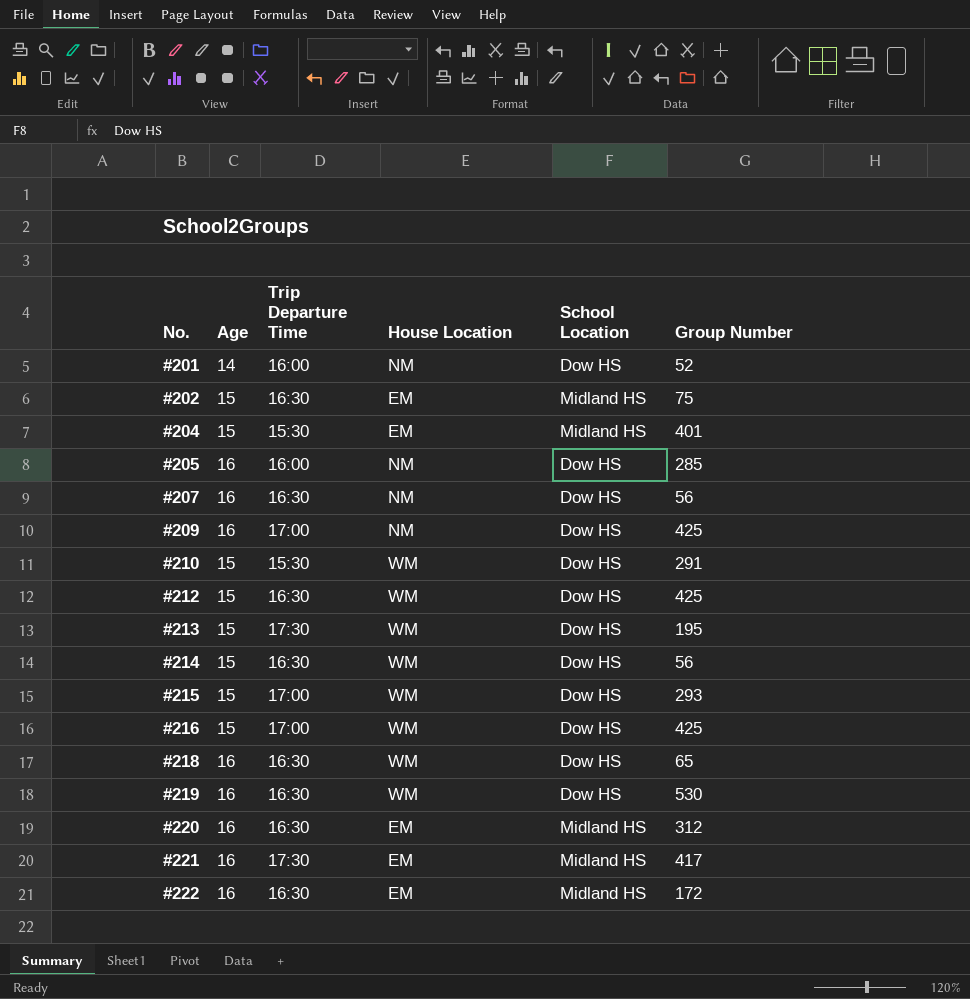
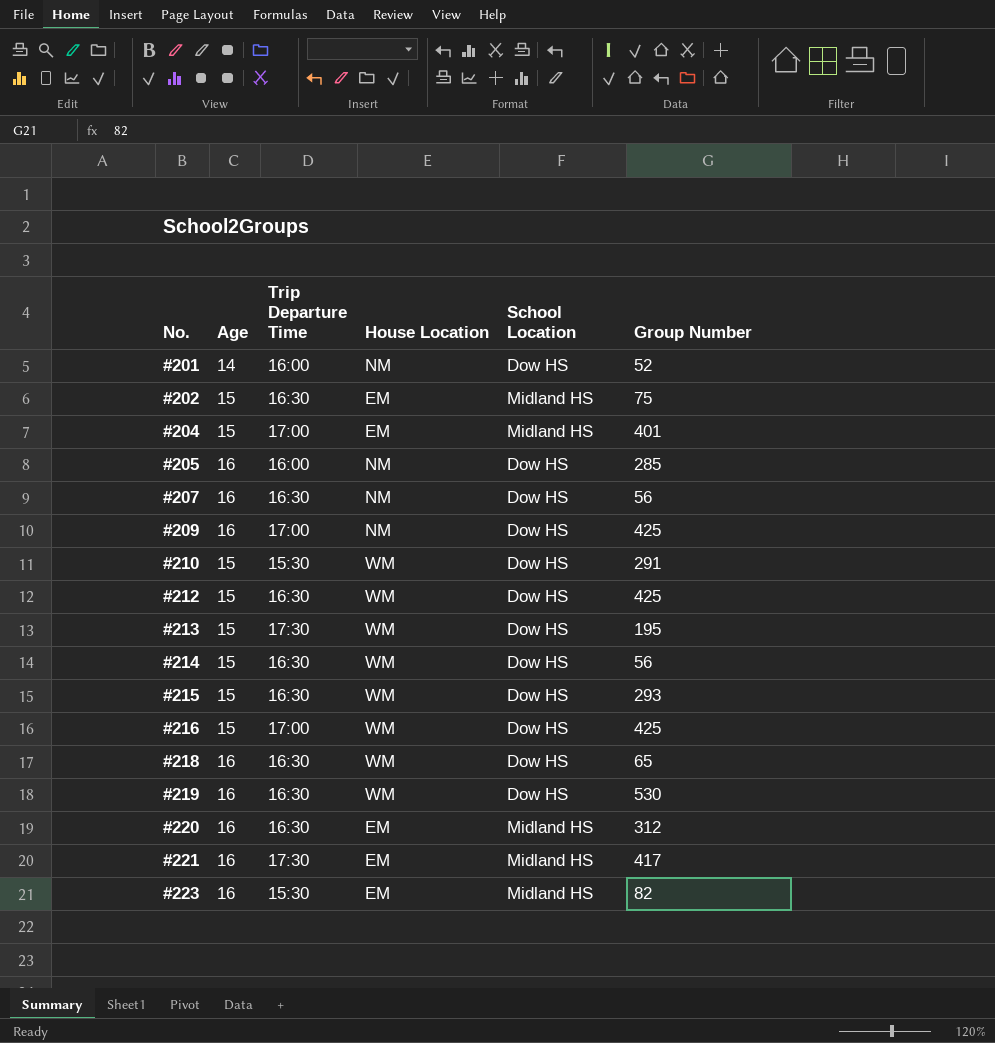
row #222: 16 | 16:30 | EM | Midland HS | 172 -> none
#204 | Trip Departure Time: 15:30 -> 17:00
#215 | Trip Departure Time: 17:00 -> 16:30
row #223: none -> 16 | 15:30 | EM | Midland HS | 82

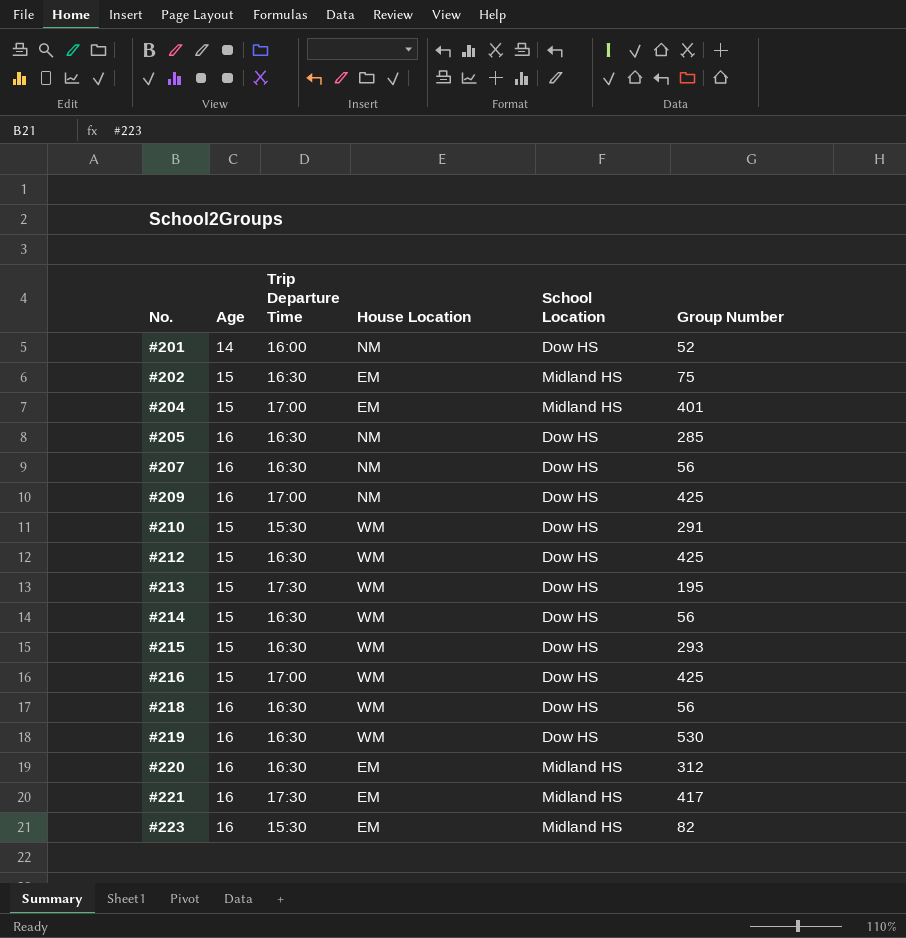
#205 | Trip Departure Time: 16:00 -> 16:30
#218 | Group Number: 65 -> 56

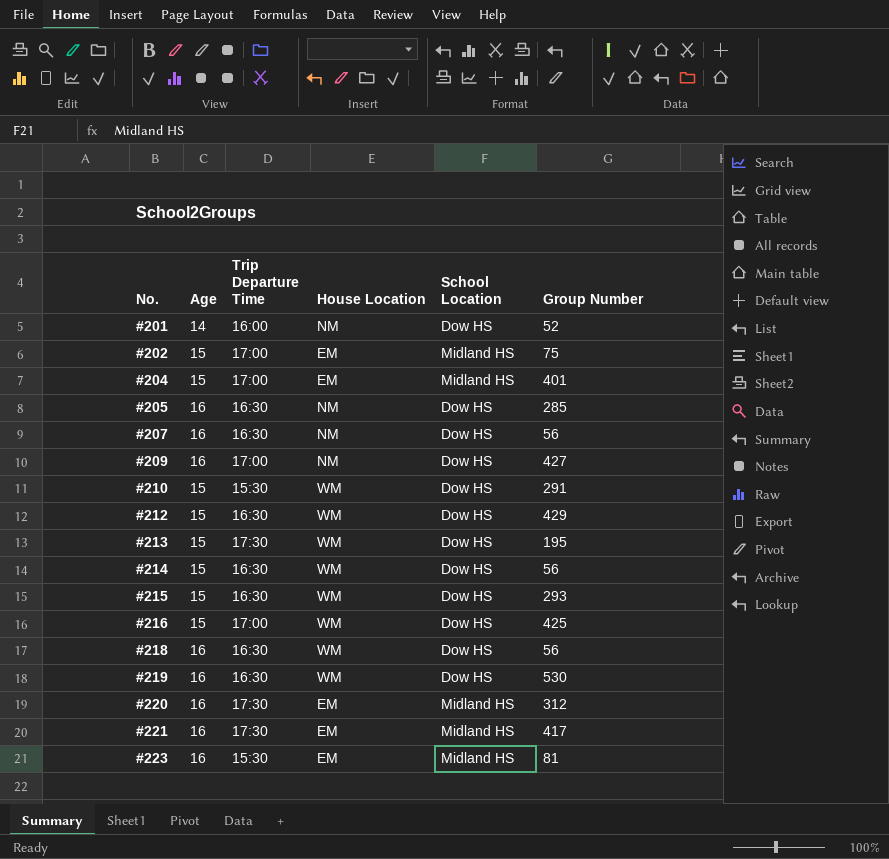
#202 | Trip Departure Time: 16:30 -> 17:00
#209 | Group Number: 425 -> 427
#212 | Group Number: 425 -> 429
#220 | Trip Departure Time: 16:30 -> 17:30
#223 | Group Number: 82 -> 81

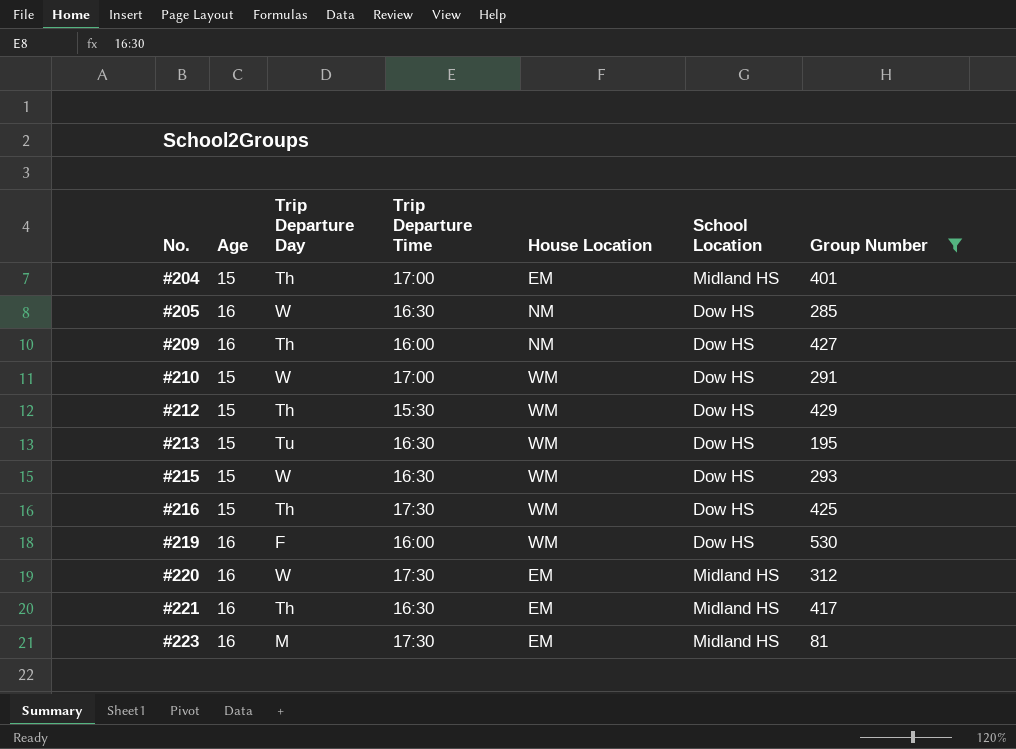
filter: none -> Group Number >= 81
column Trip Departure Day | position: none -> 3
#209 | Trip Departure Time: 17:00 -> 16:00
#210 | Trip Departure Time: 15:30 -> 17:00
#212 | Trip Departure Time: 16:30 -> 15:30
#213 | Trip Departure Time: 17:30 -> 16:30
#216 | Trip Departure Time: 17:00 -> 17:30
#219 | Trip Departure Time: 16:30 -> 16:00
#221 | Trip Departure Time: 17:30 -> 16:30
#223 | Trip Departure Time: 15:30 -> 17:30

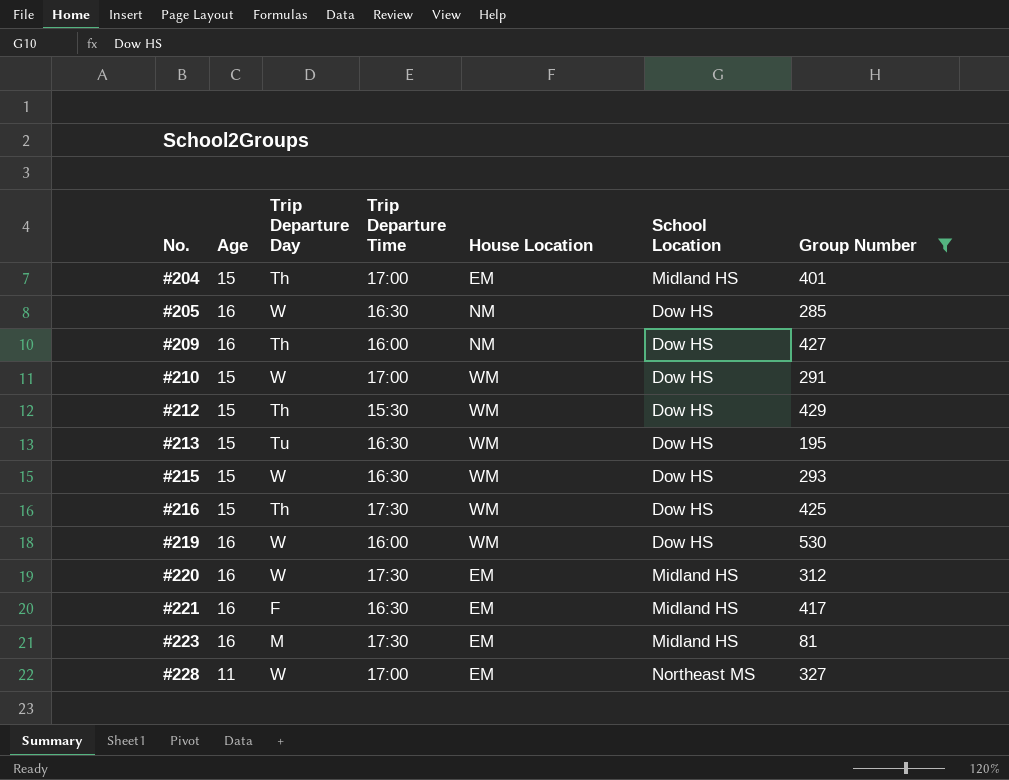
#219 | Trip Departure Day: F -> W
#221 | Trip Departure Day: Th -> F
row #228: none -> 11 | W | 17:00 | EM | Northeast MS | 327

